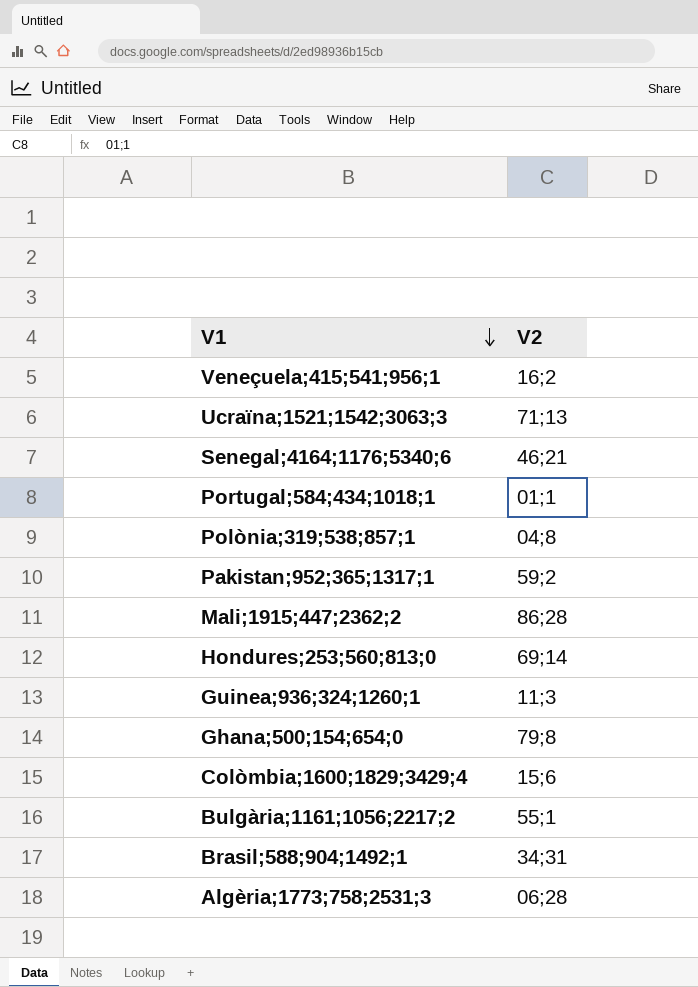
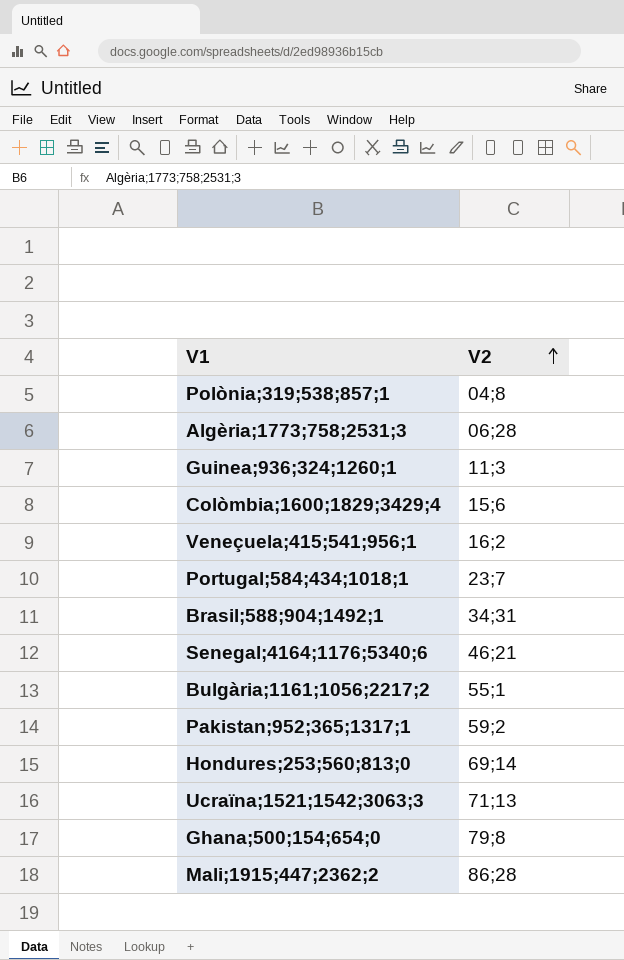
row order: V1 descending -> V2 ascending
Portugal;584;434;1018;1 | V2: 01;1 -> 23;7

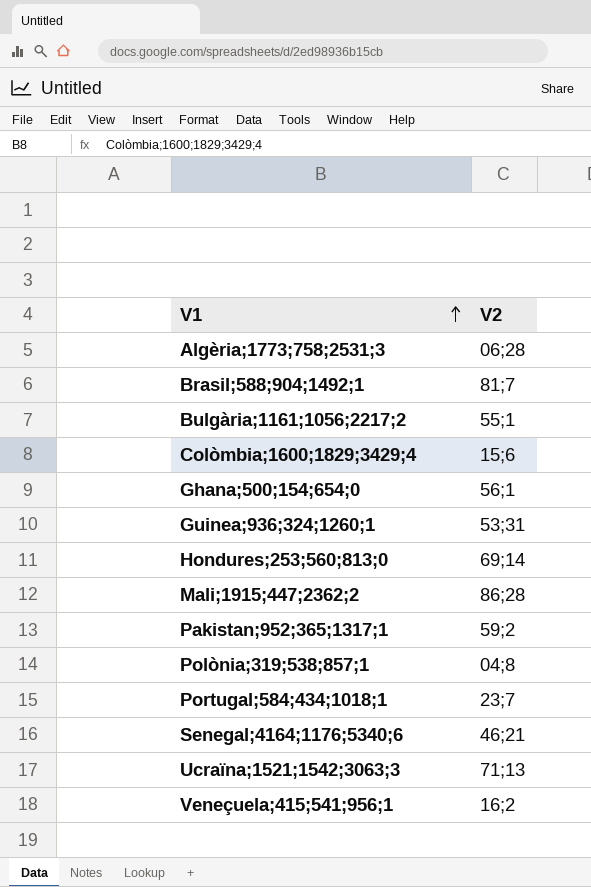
row order: V2 ascending -> V1 ascending
Brasil;588;904;1492;1 | V2: 34;31 -> 81;7
Ghana;500;154;654;0 | V2: 79;8 -> 56;1
Guinea;936;324;1260;1 | V2: 11;3 -> 53;31

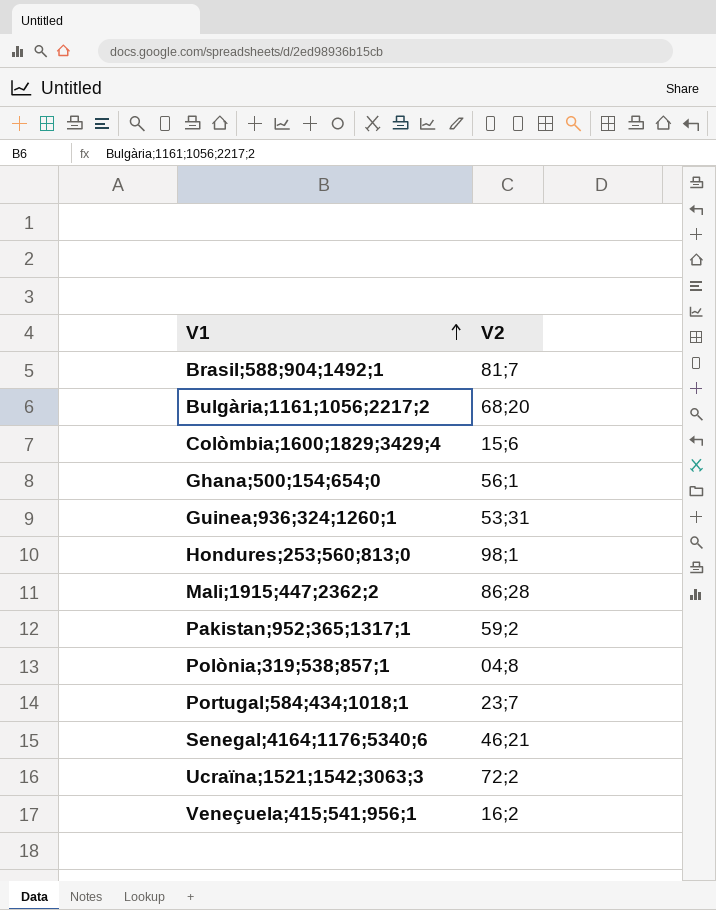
row Algèria;1773;758;2531;3: 06;28 -> none
Bulgària;1161;1056;2217;2 | V2: 55;1 -> 68;20
Hondures;253;560;813;0 | V2: 69;14 -> 98;1
Ucraïna;1521;1542;3063;3 | V2: 71;13 -> 72;2

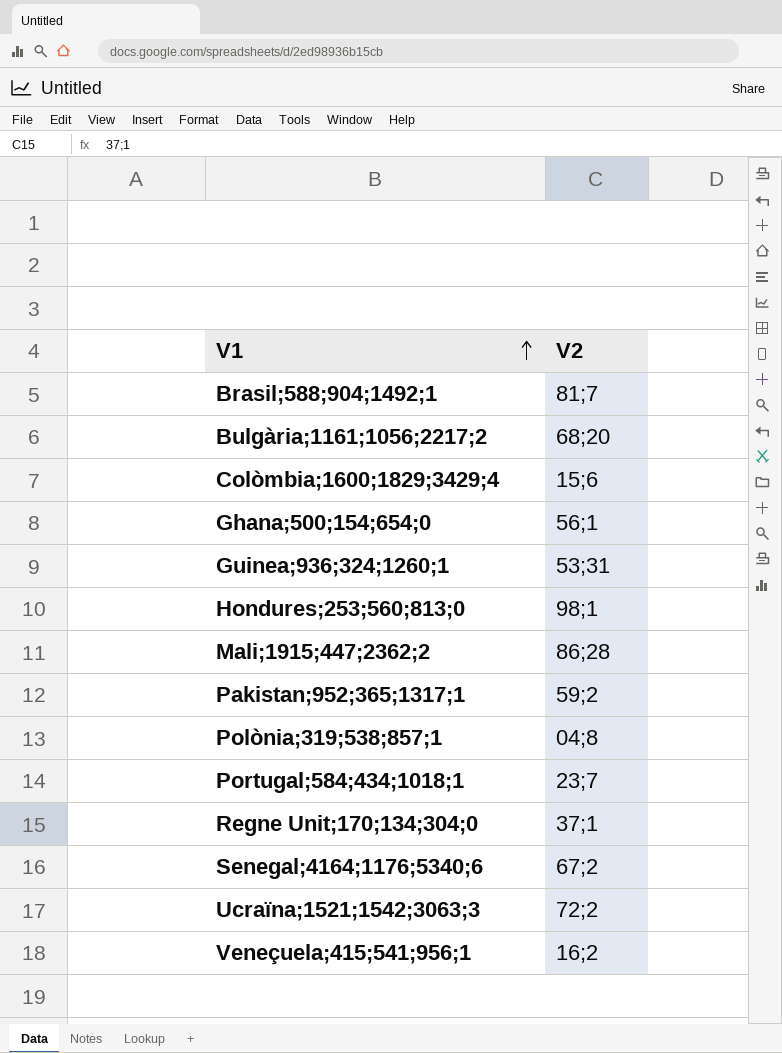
row Regne Unit;170;134;304;0: none -> 37;1
Senegal;4164;1176;5340;6 | V2: 46;21 -> 67;2

